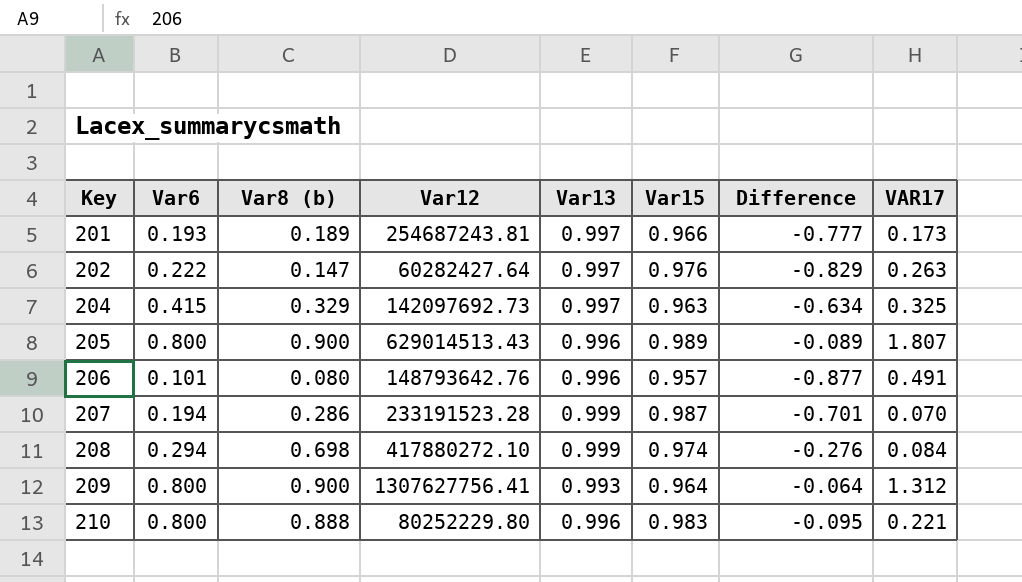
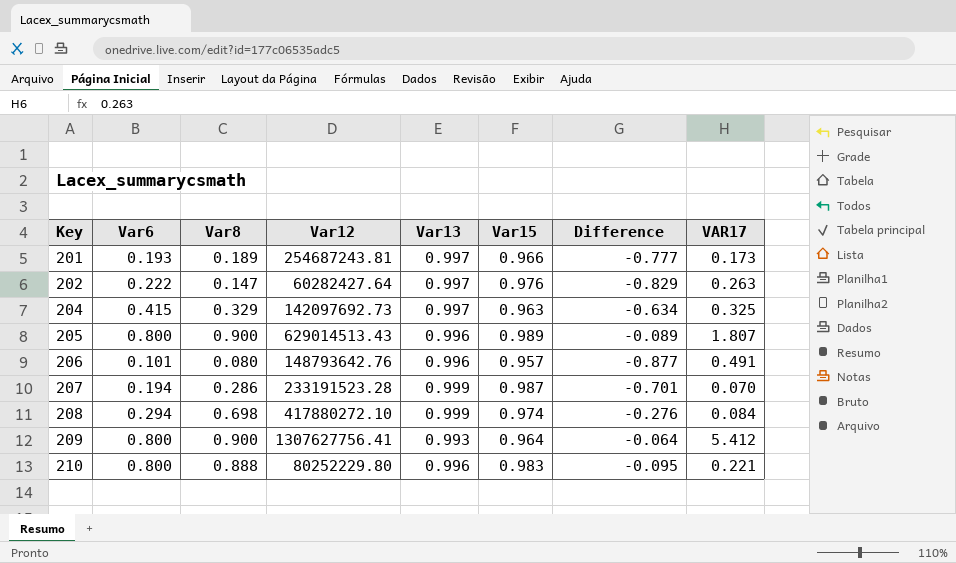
column name: Var8 (b) -> Var8
209 | VAR17: 1.312 -> 5.412

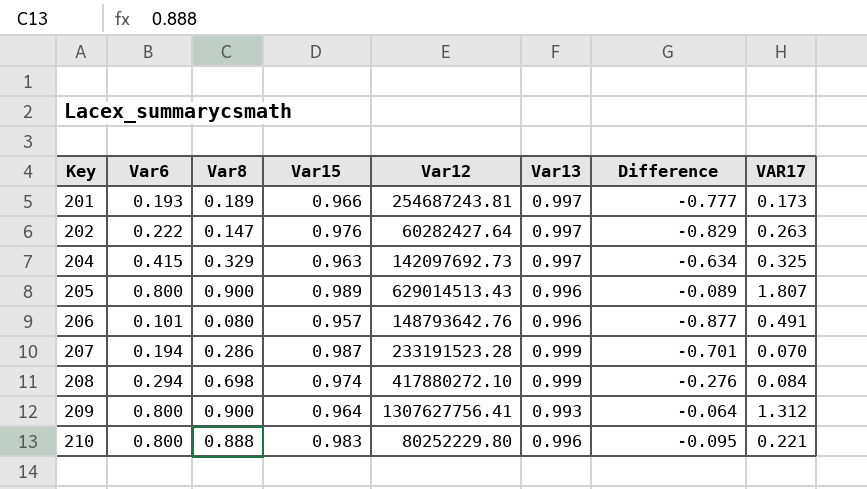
column Var15 | position: 6 -> 4
209 | VAR17: 5.412 -> 1.312

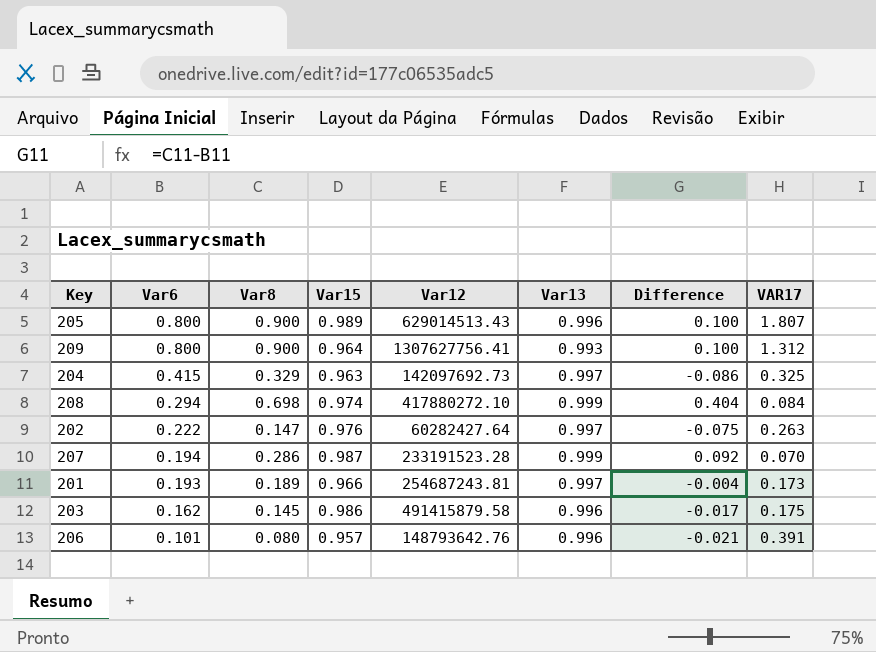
row order: Key ascending -> Var6 descending
column Difference | formula: [Var8] - [Var15] -> [Var8] - [Var6]
row 210: 0.800 | 0.888 | 0.983 | 80252229.80 | 0.996 | -0.095 | 0.221 -> none
row 203: none -> 0.162 | 0.145 | 0.986 | 491415879.58 | 0.996 | -0.017 | 0.175
206 | VAR17: 0.491 -> 0.391

